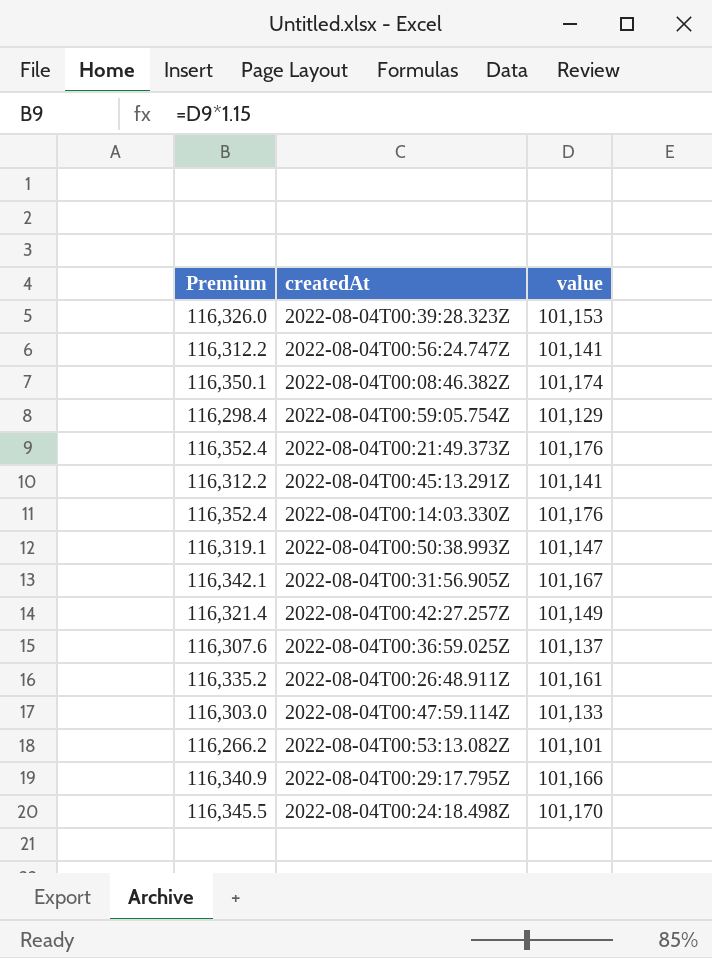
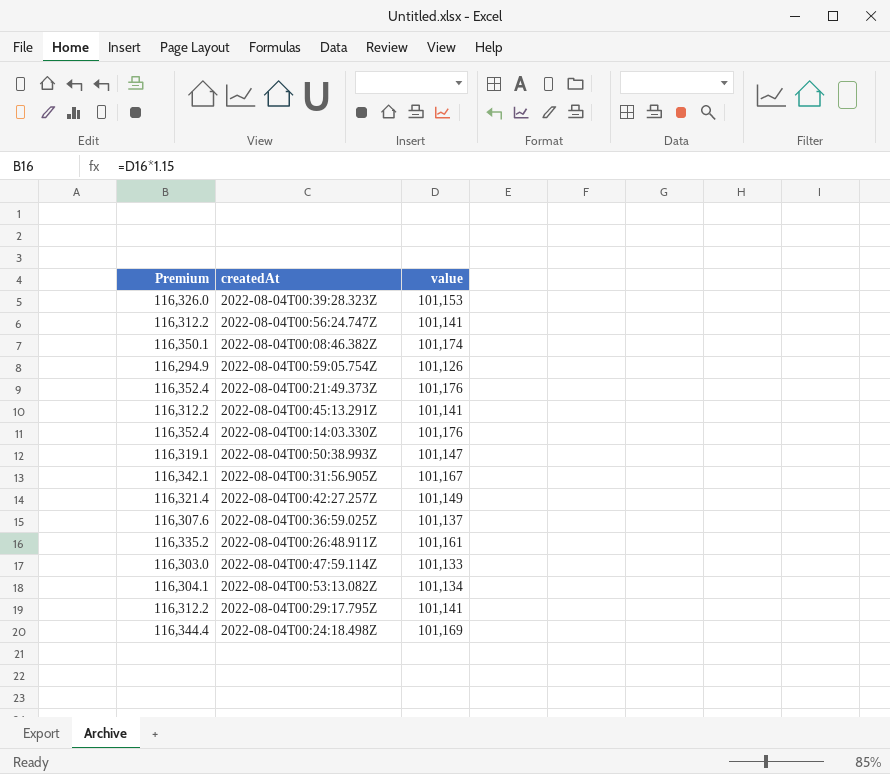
2022-08-04T00:59:05.754Z | Premium: 116,298.4 -> 116,294.9
2022-08-04T00:59:05.754Z | value: 101,129 -> 101,126
2022-08-04T00:53:13.082Z | Premium: 116,266.2 -> 116,304.1
2022-08-04T00:53:13.082Z | value: 101,101 -> 101,134
2022-08-04T00:29:17.795Z | Premium: 116,340.9 -> 116,312.2
2022-08-04T00:29:17.795Z | value: 101,166 -> 101,141
2022-08-04T00:24:18.498Z | Premium: 116,345.5 -> 116,344.4
2022-08-04T00:24:18.498Z | value: 101,170 -> 101,169

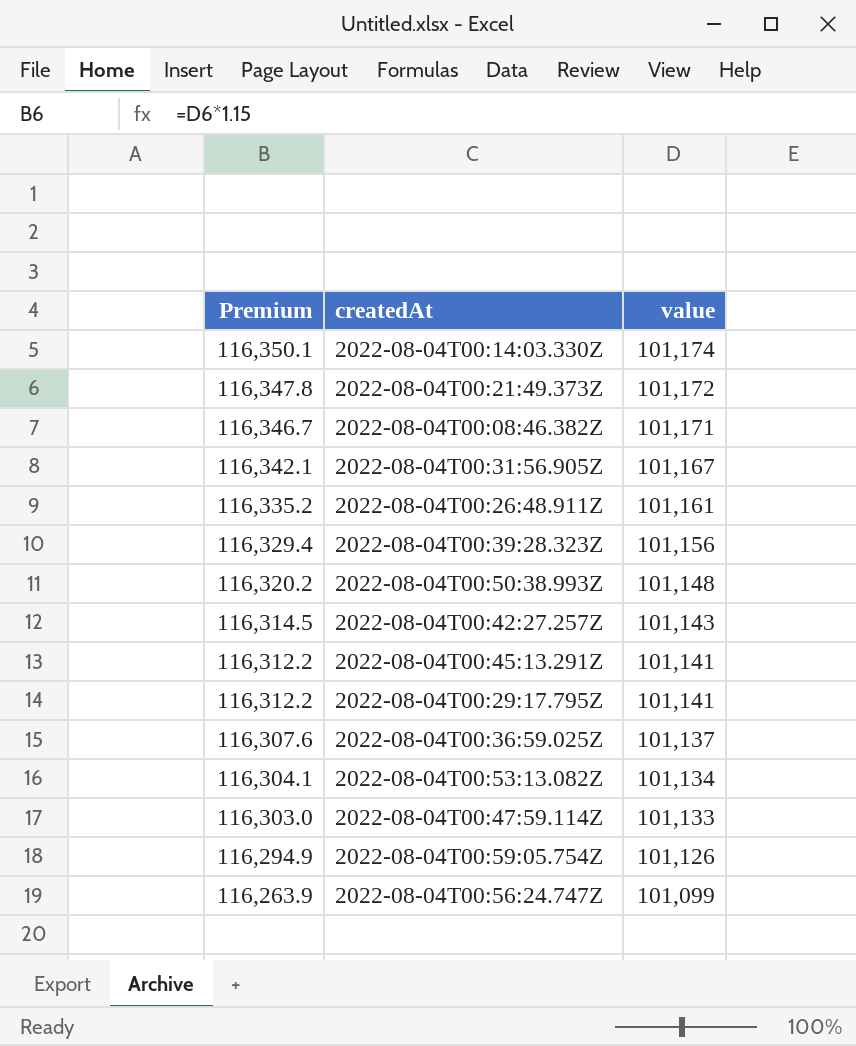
row order: none -> Premium descending
row 2022-08-04T00:24:18.498Z: 116,344.4 | 101,169 -> none
2022-08-04T00:14:03.330Z | Premium: 116,352.4 -> 116,350.1
2022-08-04T00:14:03.330Z | value: 101,176 -> 101,174
2022-08-04T00:21:49.373Z | Premium: 116,352.4 -> 116,347.8
2022-08-04T00:21:49.373Z | value: 101,176 -> 101,172
2022-08-04T00:08:46.382Z | Premium: 116,350.1 -> 116,346.7
2022-08-04T00:08:46.382Z | value: 101,174 -> 101,171
2022-08-04T00:39:28.323Z | Premium: 116,326.0 -> 116,329.4
2022-08-04T00:39:28.323Z | value: 101,153 -> 101,156
2022-08-04T00:50:38.993Z | Premium: 116,319.1 -> 116,320.2
2022-08-04T00:50:38.993Z | value: 101,147 -> 101,148
2022-08-04T00:42:27.257Z | Premium: 116,321.4 -> 116,314.5
2022-08-04T00:42:27.257Z | value: 101,149 -> 101,143
2022-08-04T00:56:24.747Z | Premium: 116,312.2 -> 116,263.9
2022-08-04T00:56:24.747Z | value: 101,141 -> 101,099

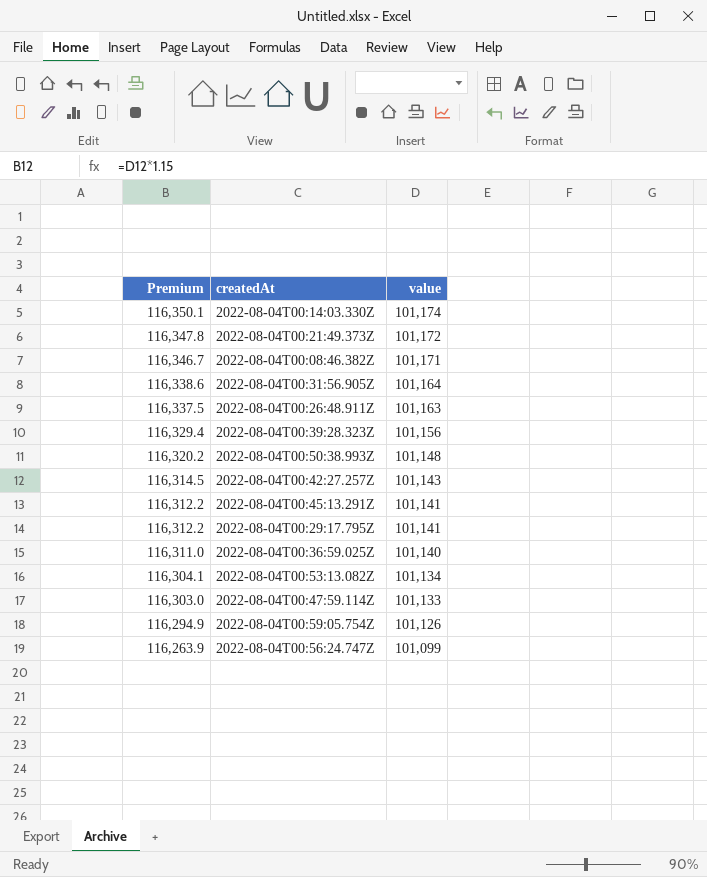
2022-08-04T00:31:56.905Z | Premium: 116,342.1 -> 116,338.6
2022-08-04T00:31:56.905Z | value: 101,167 -> 101,164
2022-08-04T00:26:48.911Z | Premium: 116,335.2 -> 116,337.5
2022-08-04T00:26:48.911Z | value: 101,161 -> 101,163
2022-08-04T00:36:59.025Z | Premium: 116,307.6 -> 116,311.0
2022-08-04T00:36:59.025Z | value: 101,137 -> 101,140

